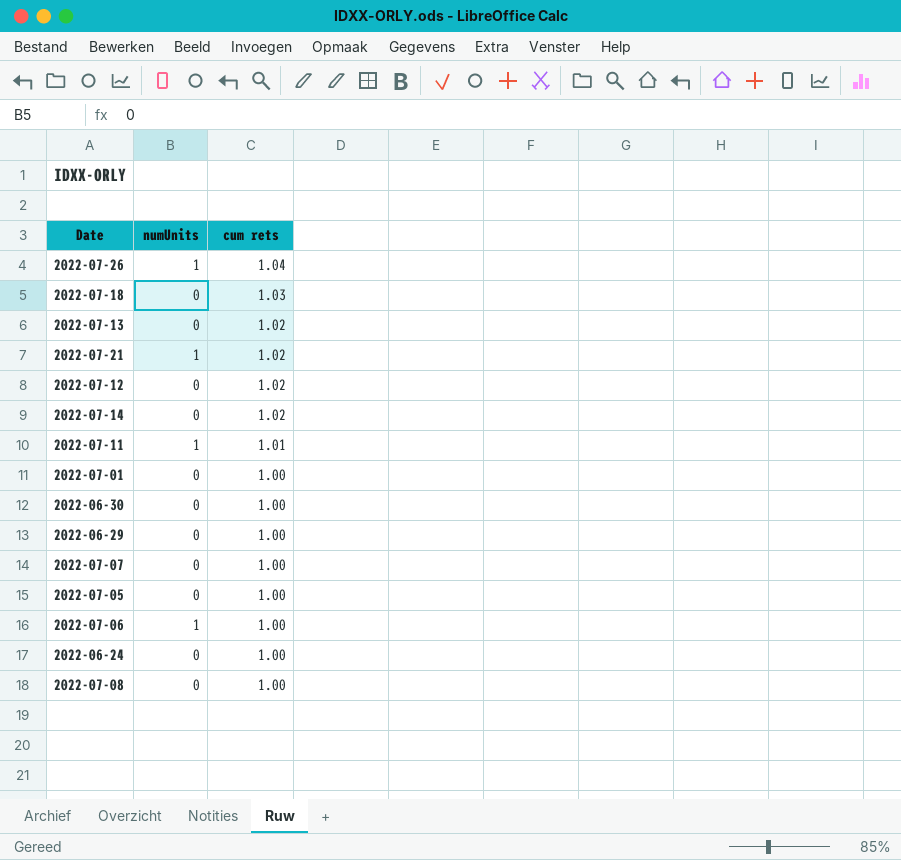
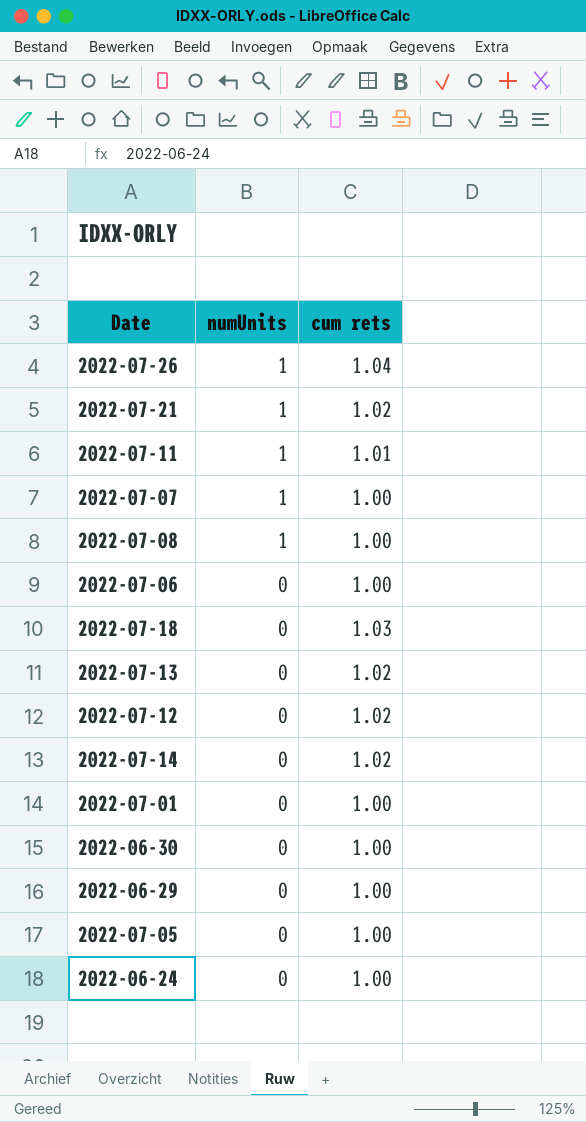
row order: cum rets descending -> numUnits descending
2022-07-07 | numUnits: 0 -> 1
2022-07-08 | numUnits: 0 -> 1
2022-07-06 | numUnits: 1 -> 0

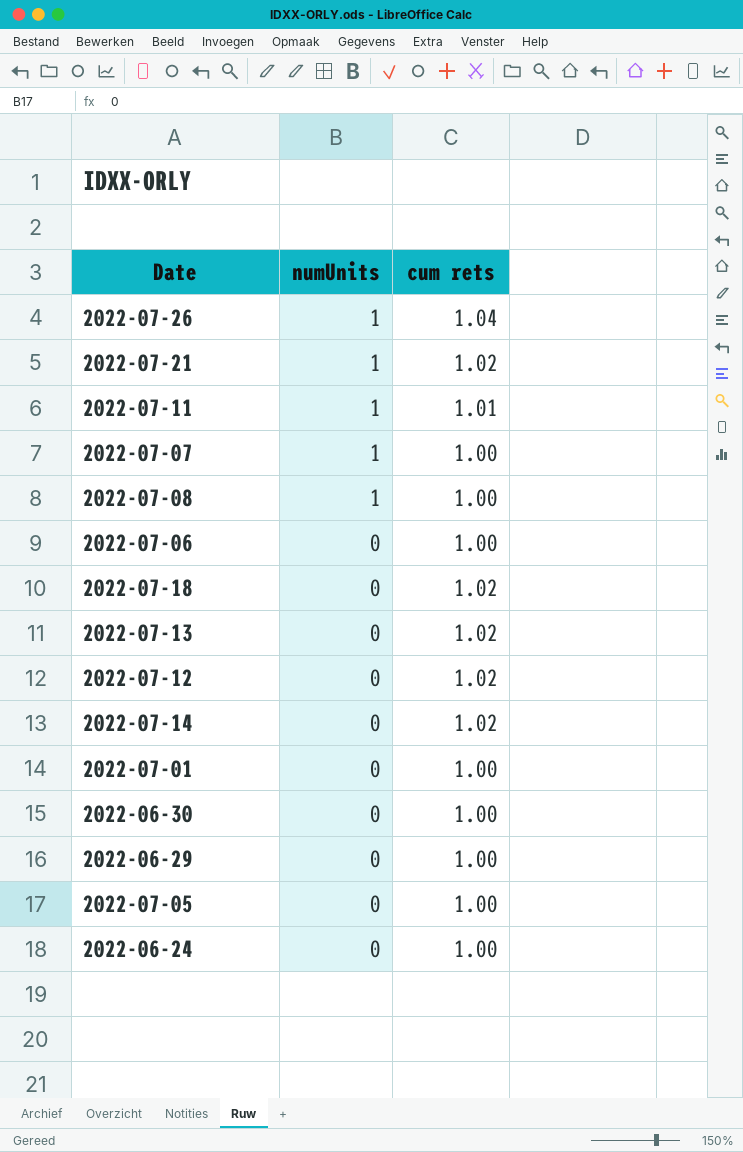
2022-07-18 | cum rets: 1.03 -> 1.02

